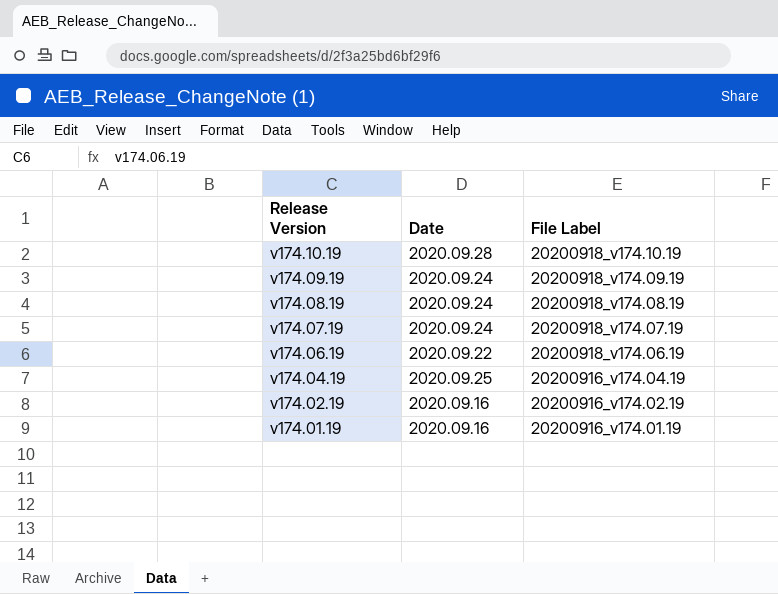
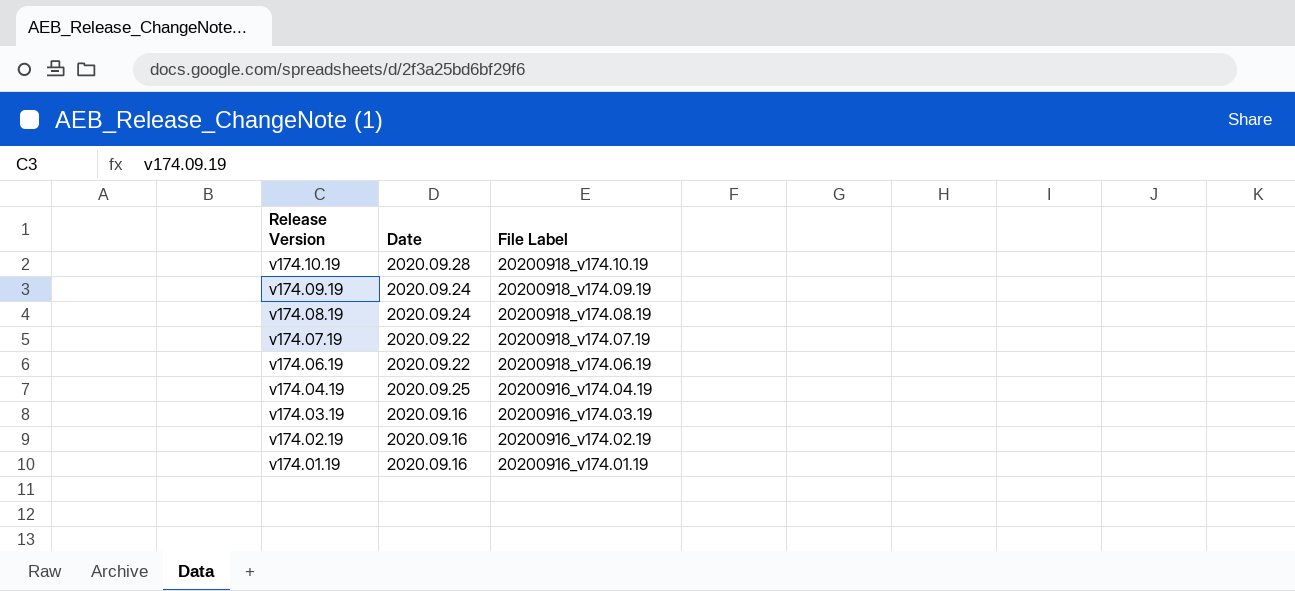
v174.07.19 | Date: 2020.09.24 -> 2020.09.22
row v174.03.19: none -> 2020.09.16 | 20200916_v174.03.19

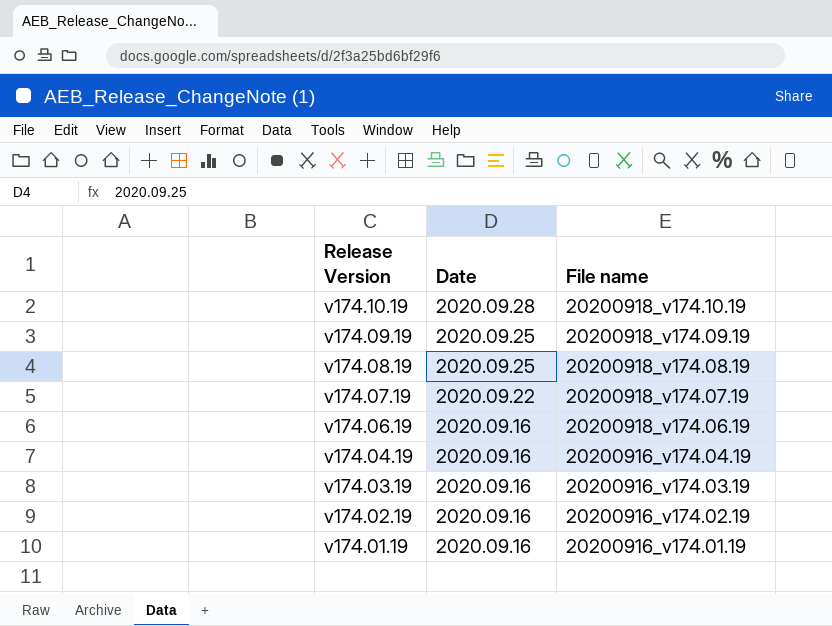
column name: File Label -> File name
v174.09.19 | Date: 2020.09.24 -> 2020.09.25
v174.08.19 | Date: 2020.09.24 -> 2020.09.25
v174.06.19 | Date: 2020.09.22 -> 2020.09.16
v174.04.19 | Date: 2020.09.25 -> 2020.09.16

